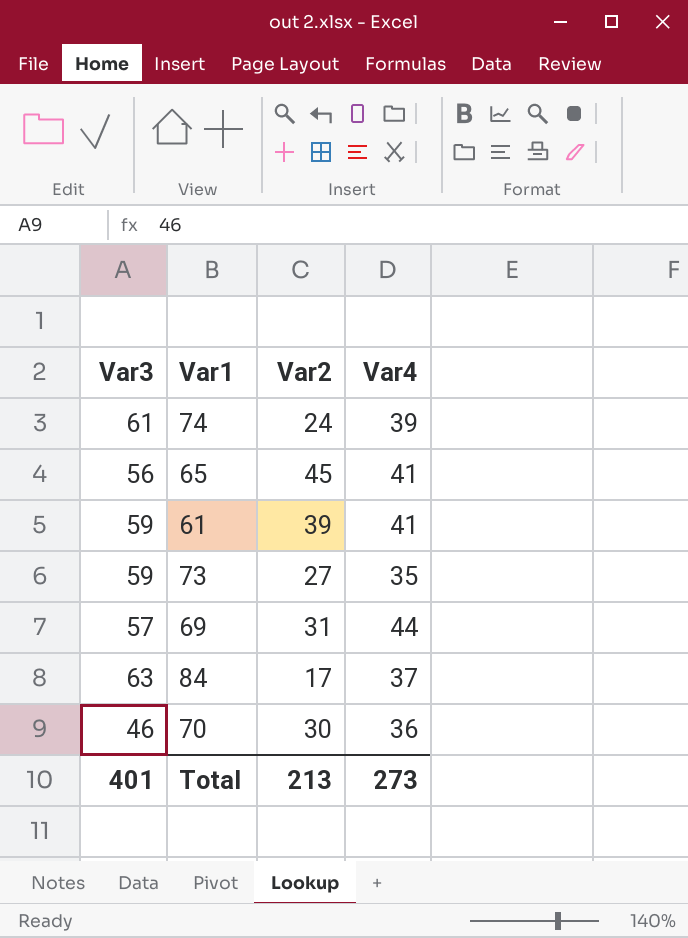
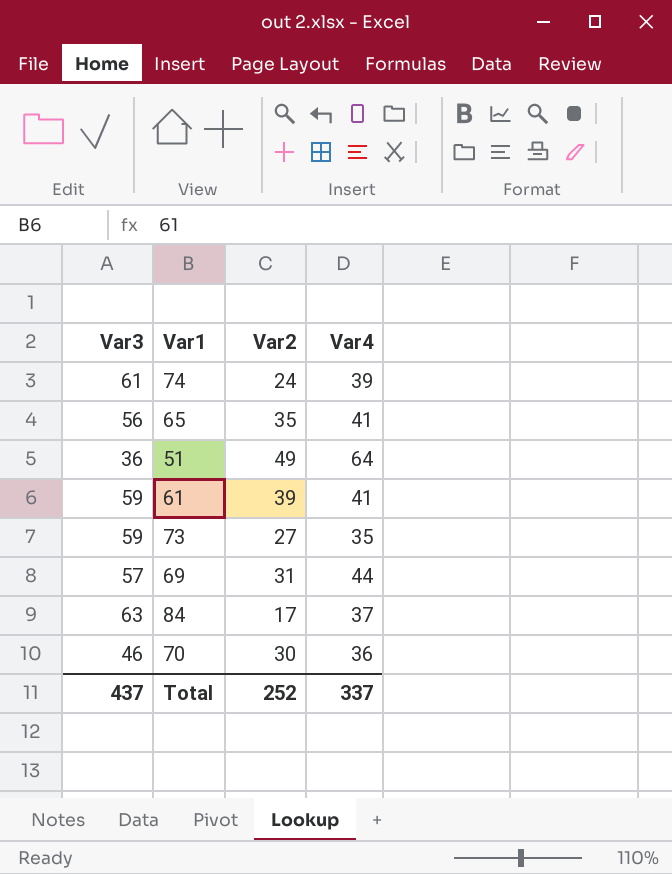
65 | Var2: 45 -> 35
row 51: none -> 36 | 49 | 64
Total | Var3: 401 -> 437
Total | Var2: 213 -> 252
Total | Var4: 273 -> 337

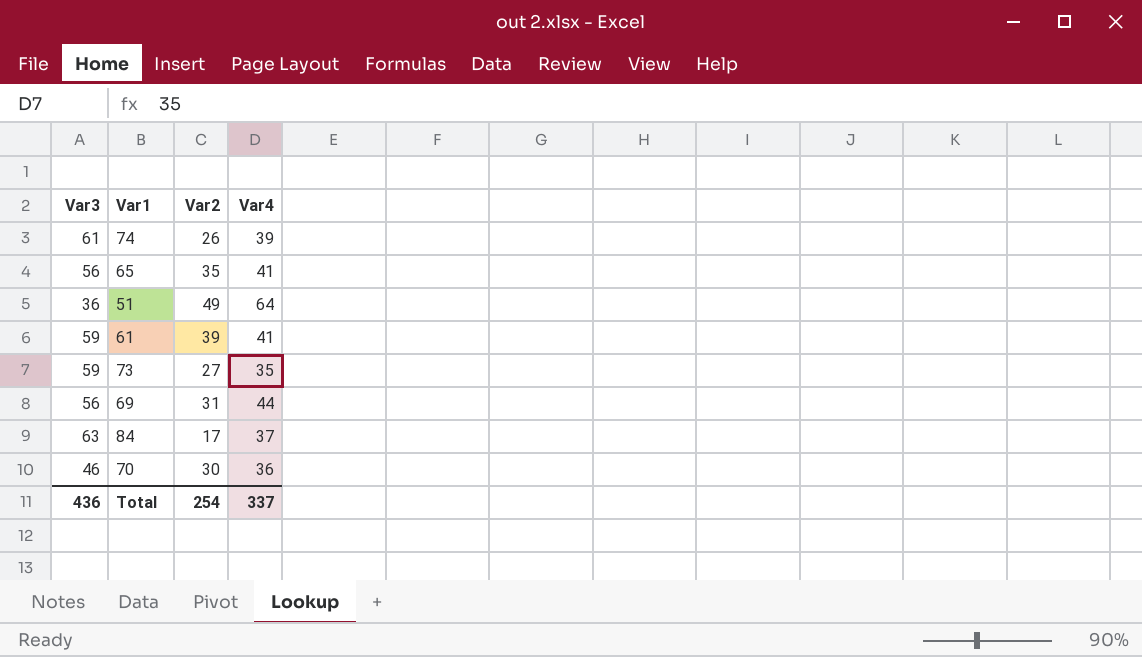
74 | Var2: 24 -> 26
69 | Var3: 57 -> 56
Total | Var3: 437 -> 436
Total | Var2: 252 -> 254

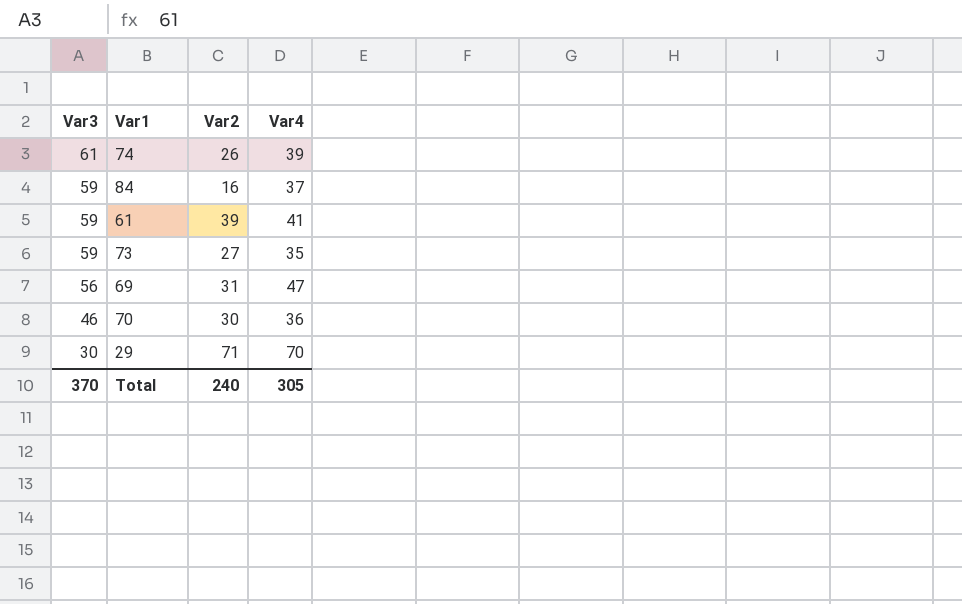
row order: none -> Var3 descending
row 65: 56 | 35 | 41 -> none
row 51: 36 | 49 | 64 -> none
84 | Var3: 63 -> 59
84 | Var2: 17 -> 16
69 | Var4: 44 -> 47
row 29: none -> 30 | 71 | 70
Total | Var3: 436 -> 370
Total | Var2: 254 -> 240
Total | Var4: 337 -> 305

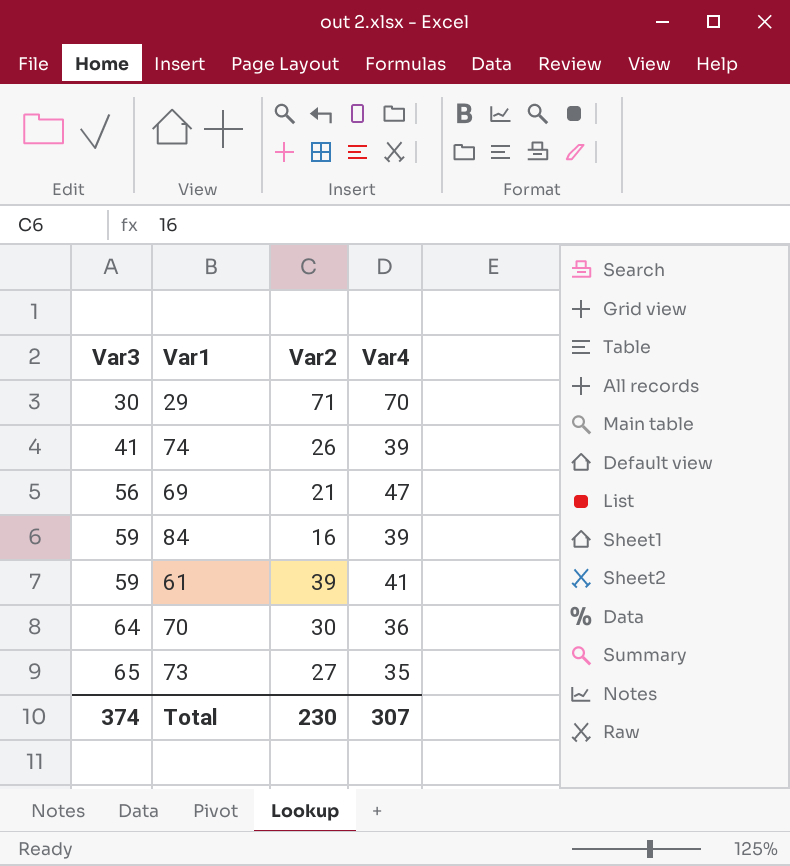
row order: Var3 descending -> Var3 ascending
74 | Var3: 61 -> 41
69 | Var2: 31 -> 21
84 | Var4: 37 -> 39
70 | Var3: 46 -> 64
73 | Var3: 59 -> 65
Total | Var3: 370 -> 374
Total | Var2: 240 -> 230
Total | Var4: 305 -> 307

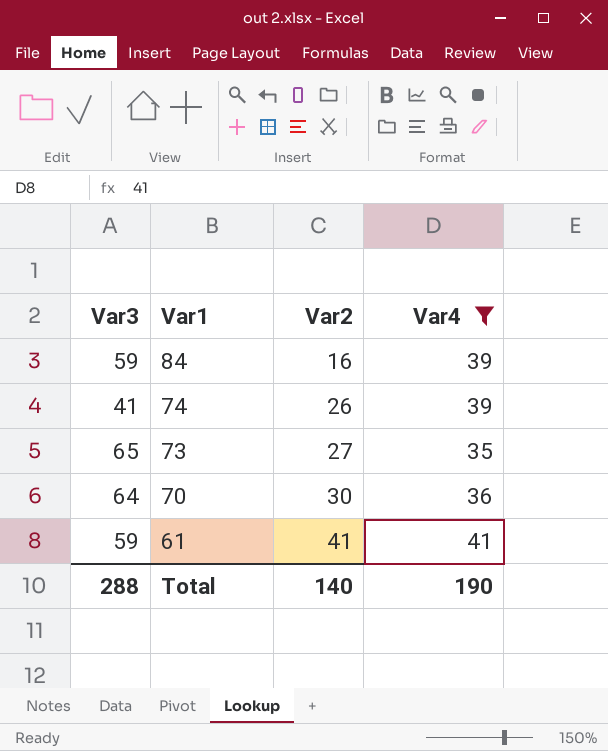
filter: none -> Var4 <= 41
row order: Var3 ascending -> Var1 descending
61 | Var2: 39 -> 41
Total | Var3: 374 -> 288
Total | Var2: 230 -> 140
Total | Var4: 307 -> 190

